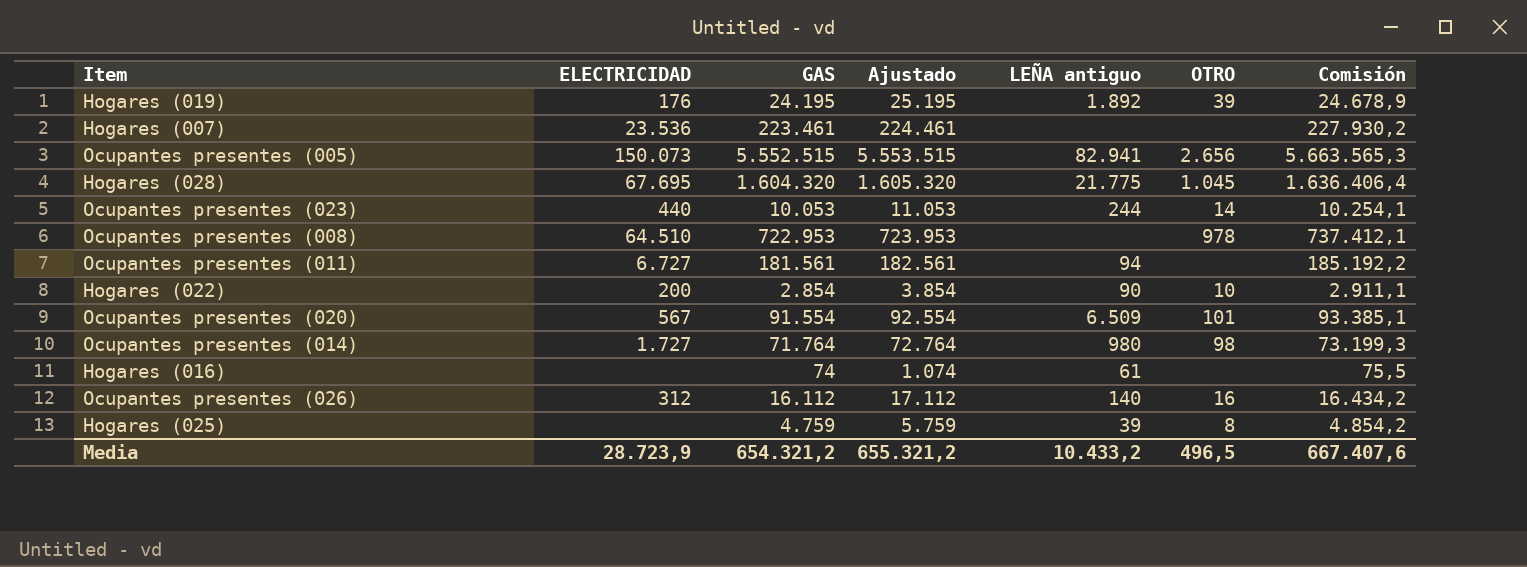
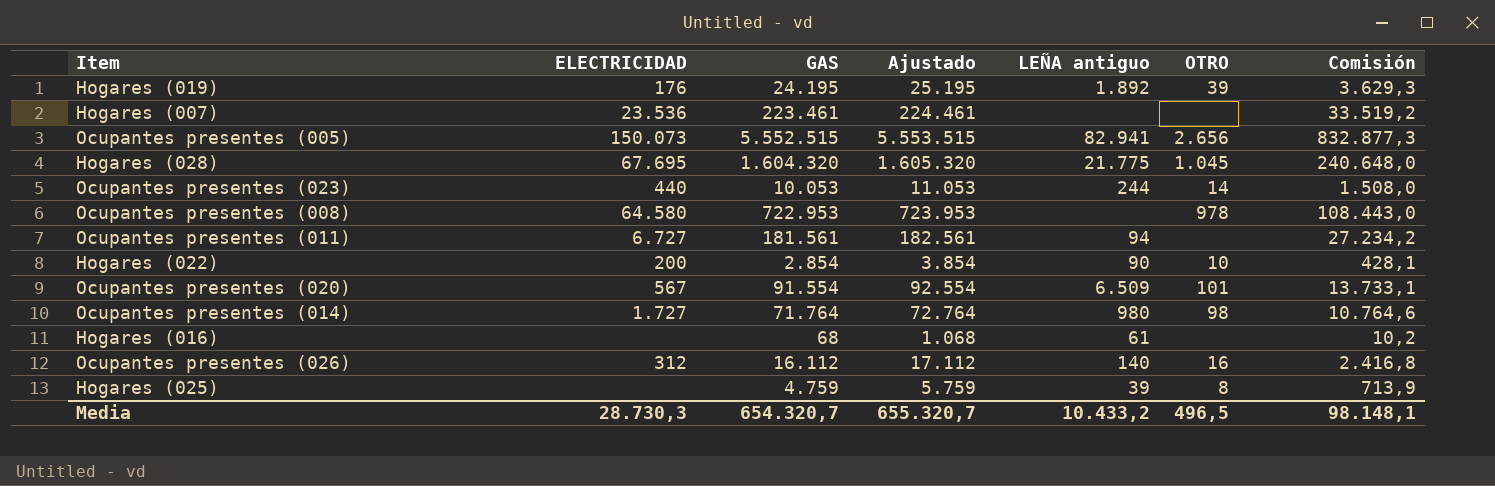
column Comisión | formula: [GAS] * 1,02 -> [GAS] * 0,15
Ocupantes presentes (008) | ELECTRICIDAD: 64.510 -> 64.580
Hogares (016) | GAS: 74 -> 68
Hogares (016) | Ajustado: 1.074 -> 1.068
Media | ELECTRICIDAD: 28.723,9 -> 28.730,3
Media | GAS: 654.321,2 -> 654.320,7
Media | Ajustado: 655.321,2 -> 655.320,7
Media | Comisión: 667.407,6 -> 98.148,1

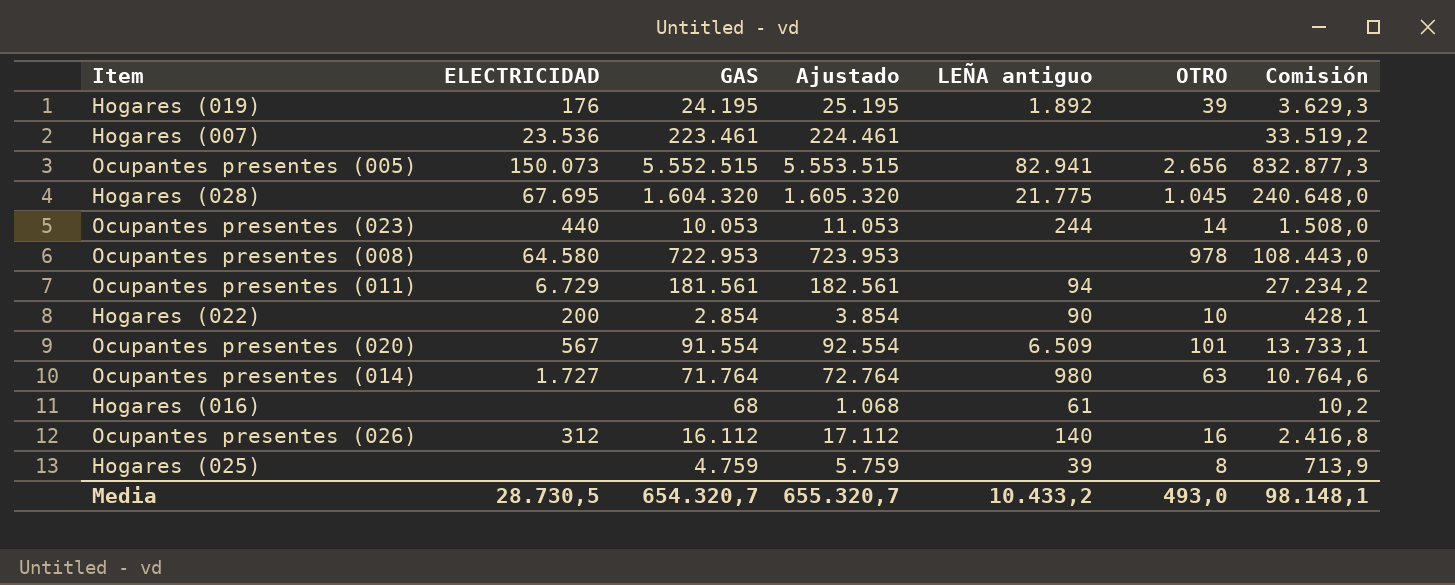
Ocupantes presentes (011) | ELECTRICIDAD: 6.727 -> 6.729
Ocupantes presentes (014) | OTRO: 98 -> 63
Media | ELECTRICIDAD: 28.730,3 -> 28.730,5
Media | OTRO: 496,5 -> 493,0

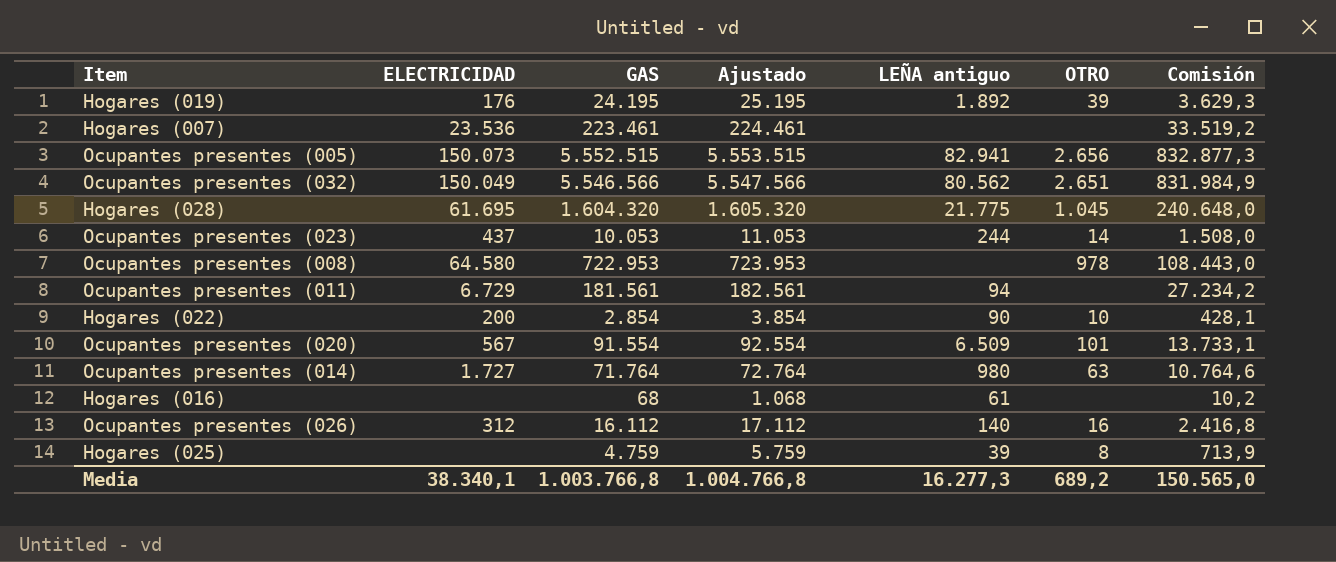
row Ocupantes presentes (032): none -> 150.049 | 5.546.566 | 5.547.566 | 80.562 | 2.651 | 831.984,9
Hogares (028) | ELECTRICIDAD: 67.695 -> 61.695
Ocupantes presentes (023) | ELECTRICIDAD: 440 -> 437
Media | ELECTRICIDAD: 28.730,5 -> 38.340,1
Media | GAS: 654.320,7 -> 1.003.766,8
Media | Ajustado: 655.320,7 -> 1.004.766,8
Media | LEÑA antiguo: 10.433,2 -> 16.277,3
Media | OTRO: 493,0 -> 689,2
Media | Comisión: 98.148,1 -> 150.565,0

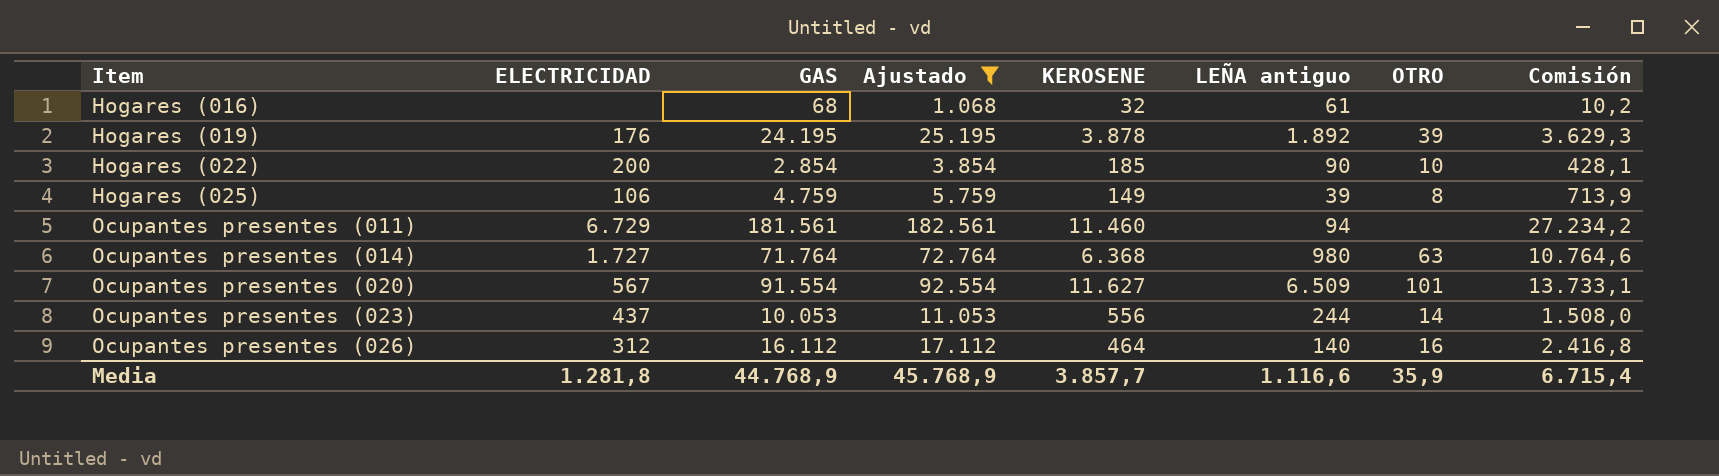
filter: none -> Ajustado <= 182.561
row order: none -> Item ascending
column KEROSENE | position: none -> 5
Hogares (025) | ELECTRICIDAD: none -> 106
Media | ELECTRICIDAD: 38.340,1 -> 1.281,8
Media | GAS: 1.003.766,8 -> 44.768,9
Media | Ajustado: 1.004.766,8 -> 45.768,9
Media | LEÑA antiguo: 16.277,3 -> 1.116,6
Media | OTRO: 689,2 -> 35,9
Media | Comisión: 150.565,0 -> 6.715,4

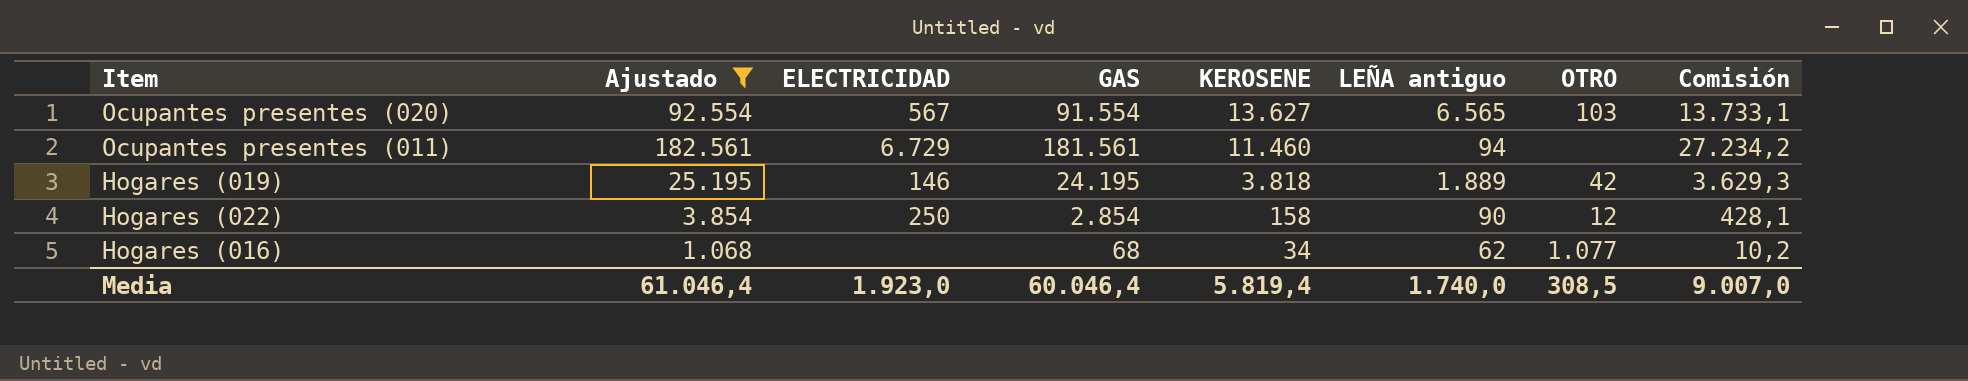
row order: Item ascending -> KEROSENE descending
column Ajustado | position: 4 -> 2
row Hogares (025): 106 | 4.759 | 5.759 | 149 | 39 | 8 | 713,9 -> none
row Ocupantes presentes (014): 1.727 | 71.764 | 72.764 | 6.368 | 980 | 63 | 10.764,6 -> none
row Ocupantes presentes (023): 437 | 10.053 | 11.053 | 556 | 244 | 14 | 1.508,0 -> none
row Ocupantes presentes (026): 312 | 16.112 | 17.112 | 464 | 140 | 16 | 2.416,8 -> none
Ocupantes presentes (020) | KEROSENE: 11.627 -> 13.627
Ocupantes presentes (020) | LEÑA antiguo: 6.509 -> 6.565
Ocupantes presentes (020) | OTRO: 101 -> 103
Hogares (019) | ELECTRICIDAD: 176 -> 146
Hogares (019) | KEROSENE: 3.878 -> 3.818
Hogares (019) | LEÑA antiguo: 1.892 -> 1.889
Hogares (019) | OTRO: 39 -> 42
Hogares (022) | ELECTRICIDAD: 200 -> 250
Hogares (022) | KEROSENE: 185 -> 158
Hogares (022) | OTRO: 10 -> 12
Hogares (016) | KEROSENE: 32 -> 34
Hogares (016) | LEÑA antiguo: 61 -> 62
Hogares (016) | OTRO: none -> 1.077
Media | Ajustado: 45.768,9 -> 61.046,4
Media | ELECTRICIDAD: 1.281,8 -> 1.923,0
Media | GAS: 44.768,9 -> 60.046,4
Media | KEROSENE: 3.857,7 -> 5.819,4
Media | LEÑA antiguo: 1.116,6 -> 1.740,0
Media | OTRO: 35,9 -> 308,5
Media | Comisión: 6.715,4 -> 9.007,0

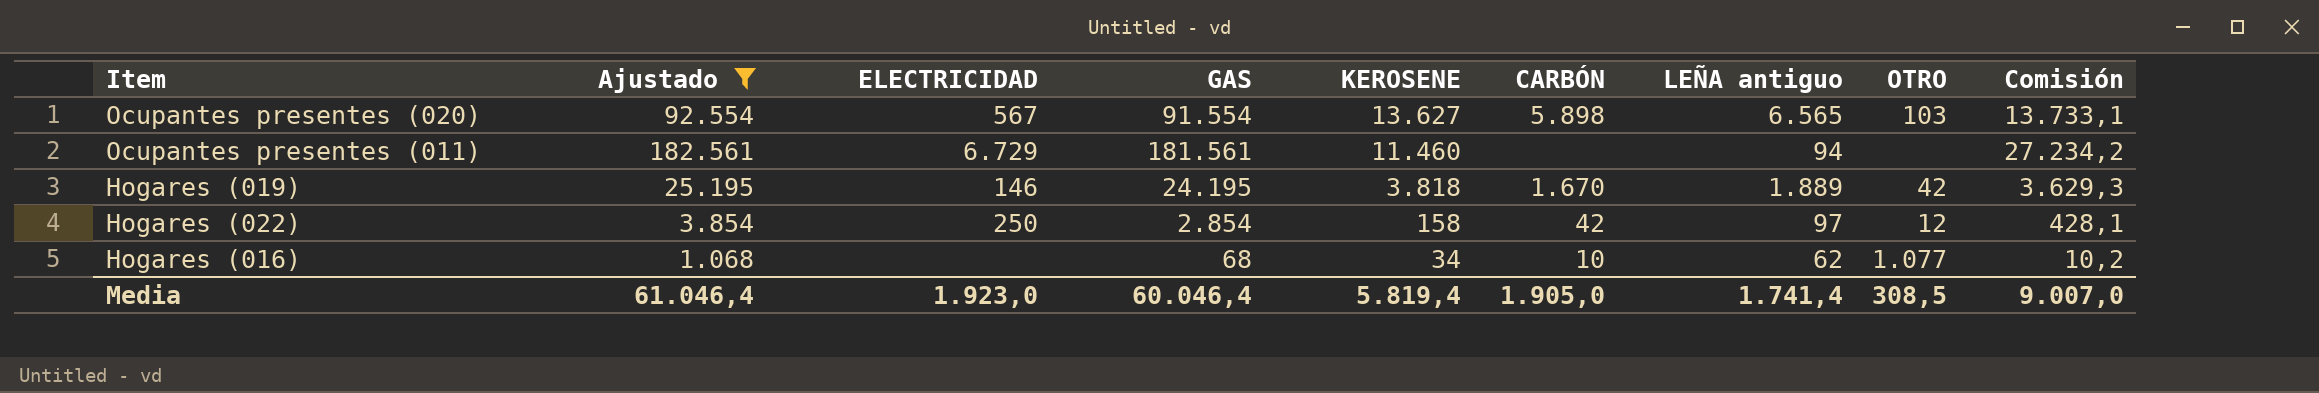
column CARBÓN | position: none -> 6
Hogares (022) | LEÑA antiguo: 90 -> 97
Media | LEÑA antiguo: 1.740,0 -> 1.741,4

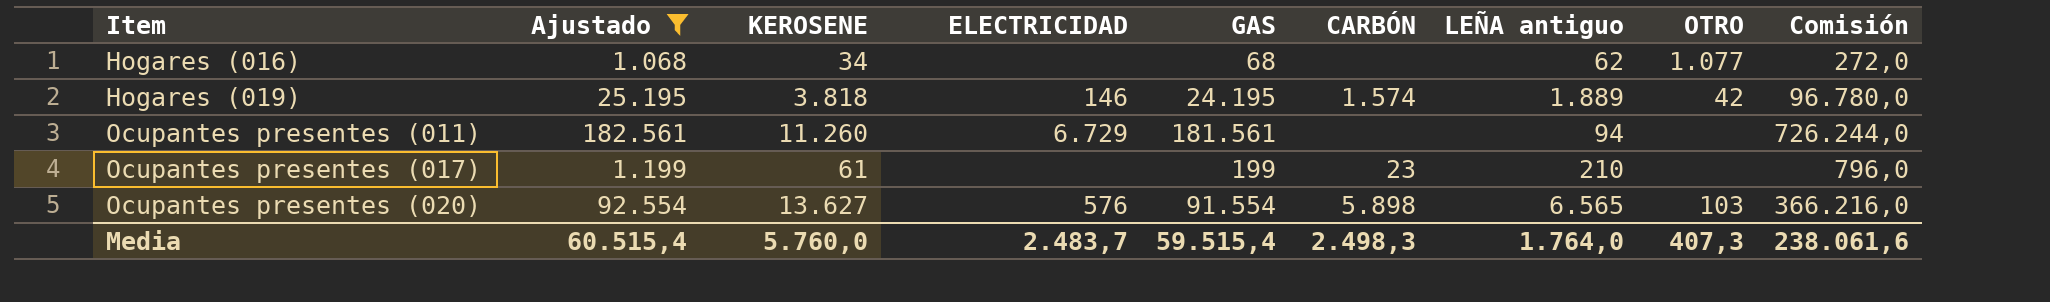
row order: KEROSENE descending -> Item ascending
column KEROSENE | position: 5 -> 3
column Comisión | formula: [GAS] * 0,15 -> [GAS] * 4
row Hogares (022): 3.854 | 250 | 2.854 | 158 | 42 | 97 | 12 | 428,1 -> none
Hogares (016) | CARBÓN: 10 -> none
Hogares (019) | CARBÓN: 1.670 -> 1.574
Ocupantes presentes (011) | KEROSENE: 11.460 -> 11.260
row Ocupantes presentes (017): none -> 1.199 | 61 | none | 199 | 23 | 210 | none | 796,0
Ocupantes presentes (020) | ELECTRICIDAD: 567 -> 576
Media | Ajustado: 61.046,4 -> 60.515,4
Media | KEROSENE: 5.819,4 -> 5.760,0
Media | ELECTRICIDAD: 1.923,0 -> 2.483,7
Media | GAS: 60.046,4 -> 59.515,4
Media | CARBÓN: 1.905,0 -> 2.498,3
Media | LEÑA antiguo: 1.741,4 -> 1.764,0
Media | OTRO: 308,5 -> 407,3
Media | Comisión: 9.007,0 -> 238.061,6

